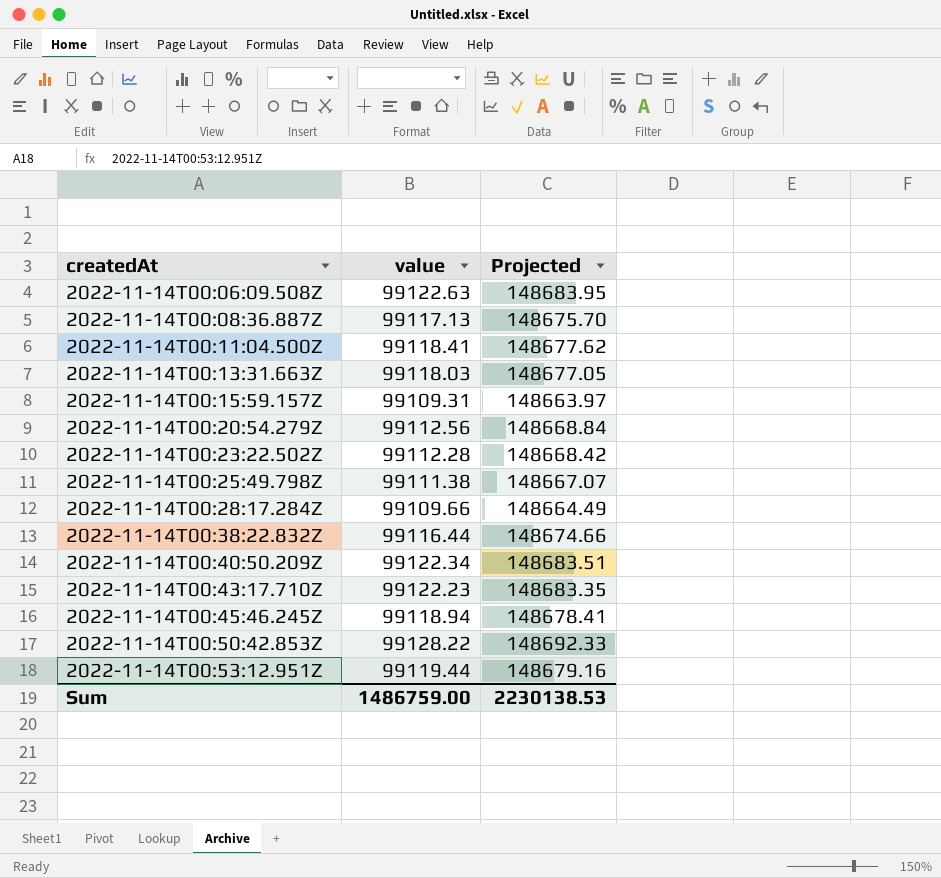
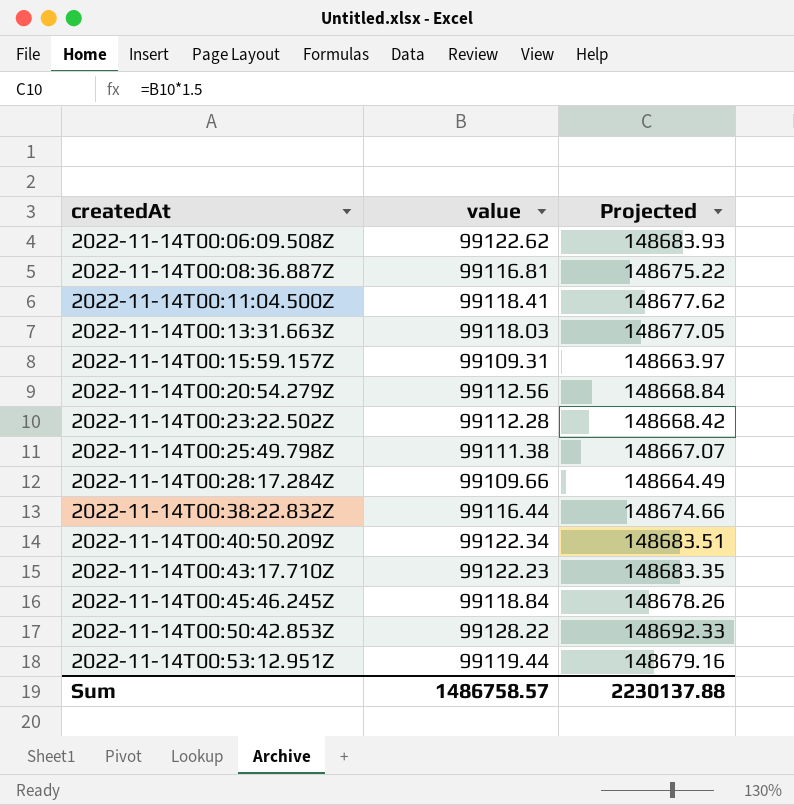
2022-11-14T00:06:09.508Z | value: 99122.63 -> 99122.62
2022-11-14T00:06:09.508Z | Projected: 148683.95 -> 148683.93
2022-11-14T00:08:36.887Z | value: 99117.13 -> 99116.81
2022-11-14T00:08:36.887Z | Projected: 148675.70 -> 148675.22
2022-11-14T00:45:46.245Z | value: 99118.94 -> 99118.84
2022-11-14T00:45:46.245Z | Projected: 148678.41 -> 148678.26
Sum | value: 1486759.00 -> 1486758.57
Sum | Projected: 2230138.53 -> 2230137.88

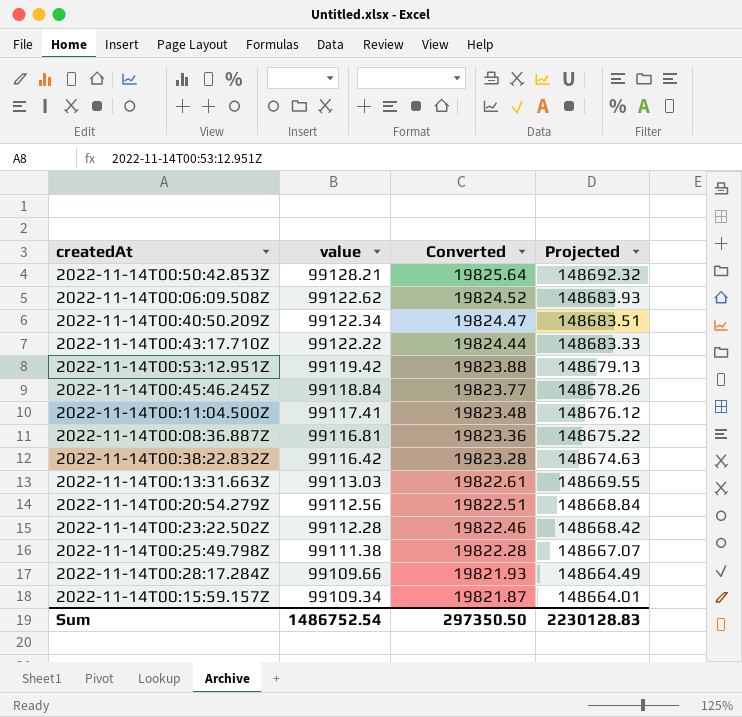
row order: createdAt ascending -> value descending
column Converted | formula: none -> [value] * 0.2
2022-11-14T00:50:42.853Z | value: 99128.22 -> 99128.21
2022-11-14T00:50:42.853Z | Projected: 148692.33 -> 148692.32
2022-11-14T00:43:17.710Z | value: 99122.23 -> 99122.22
2022-11-14T00:43:17.710Z | Projected: 148683.35 -> 148683.33
2022-11-14T00:53:12.951Z | value: 99119.44 -> 99119.42
2022-11-14T00:53:12.951Z | Projected: 148679.16 -> 148679.13
2022-11-14T00:11:04.500Z | value: 99118.41 -> 99117.41
2022-11-14T00:11:04.500Z | Projected: 148677.62 -> 148676.12
2022-11-14T00:38:22.832Z | value: 99116.44 -> 99116.42
2022-11-14T00:38:22.832Z | Projected: 148674.66 -> 148674.63
2022-11-14T00:13:31.663Z | value: 99118.03 -> 99113.03
2022-11-14T00:13:31.663Z | Projected: 148677.05 -> 148669.55
2022-11-14T00:15:59.157Z | value: 99109.31 -> 99109.34
2022-11-14T00:15:59.157Z | Projected: 148663.97 -> 148664.01
Sum | value: 1486758.57 -> 1486752.54
Sum | Projected: 2230137.88 -> 2230128.83

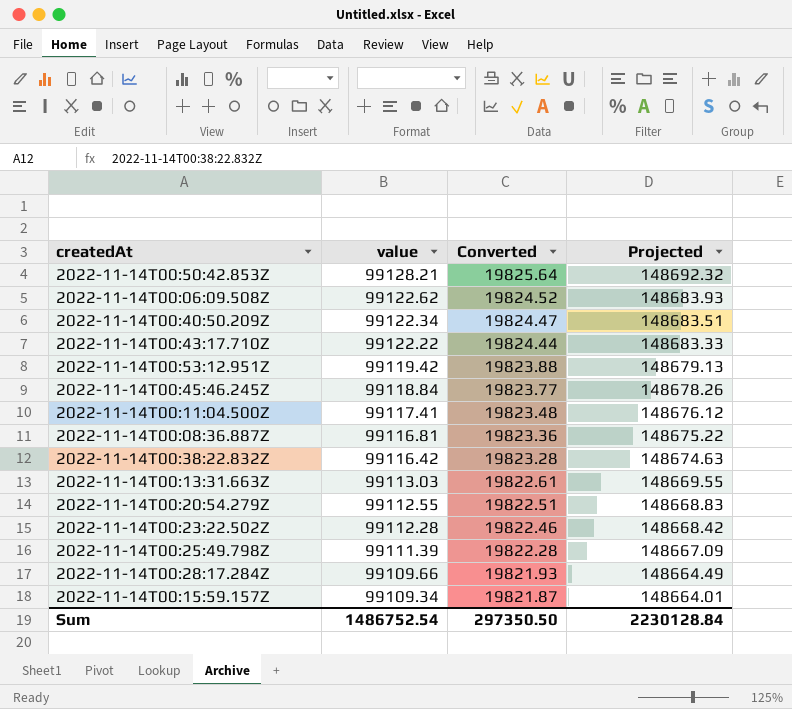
2022-11-14T00:20:54.279Z | value: 99112.56 -> 99112.55
2022-11-14T00:20:54.279Z | Projected: 148668.84 -> 148668.83
2022-11-14T00:25:49.798Z | value: 99111.38 -> 99111.39
2022-11-14T00:25:49.798Z | Projected: 148667.07 -> 148667.09
Sum | Projected: 2230128.83 -> 2230128.84

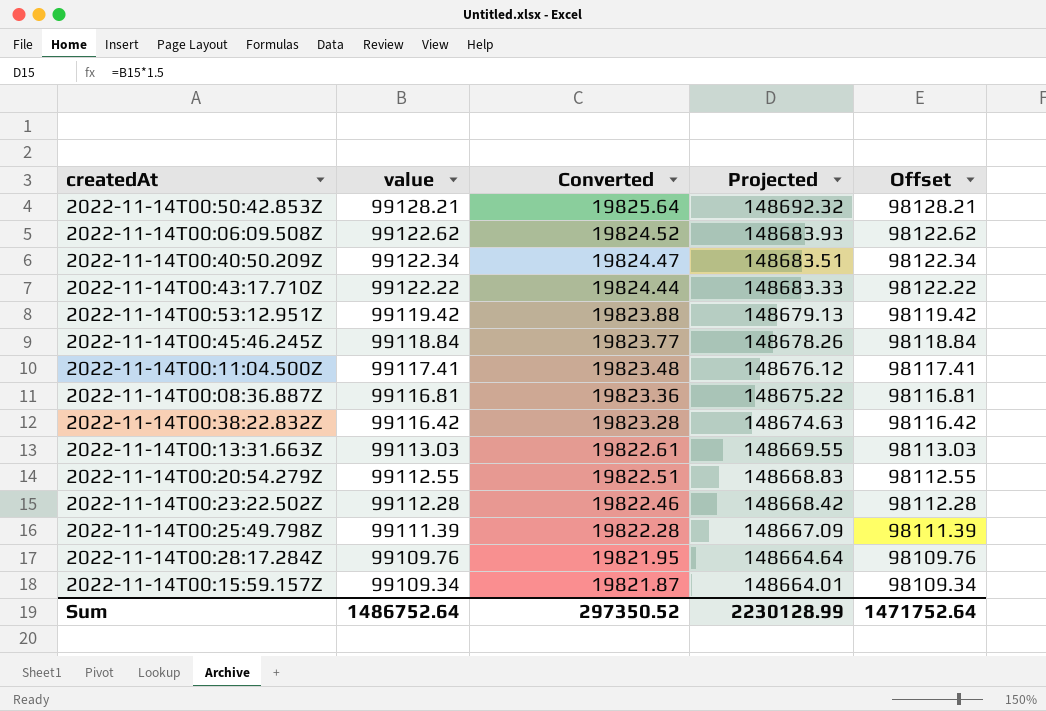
column Offset | formula: none -> [value] - 1000
2022-11-14T00:28:17.284Z | value: 99109.66 -> 99109.76
2022-11-14T00:28:17.284Z | Converted: 19821.93 -> 19821.95
2022-11-14T00:28:17.284Z | Projected: 148664.49 -> 148664.64
Sum | value: 1486752.54 -> 1486752.64
Sum | Converted: 297350.50 -> 297350.52
Sum | Projected: 2230128.84 -> 2230128.99

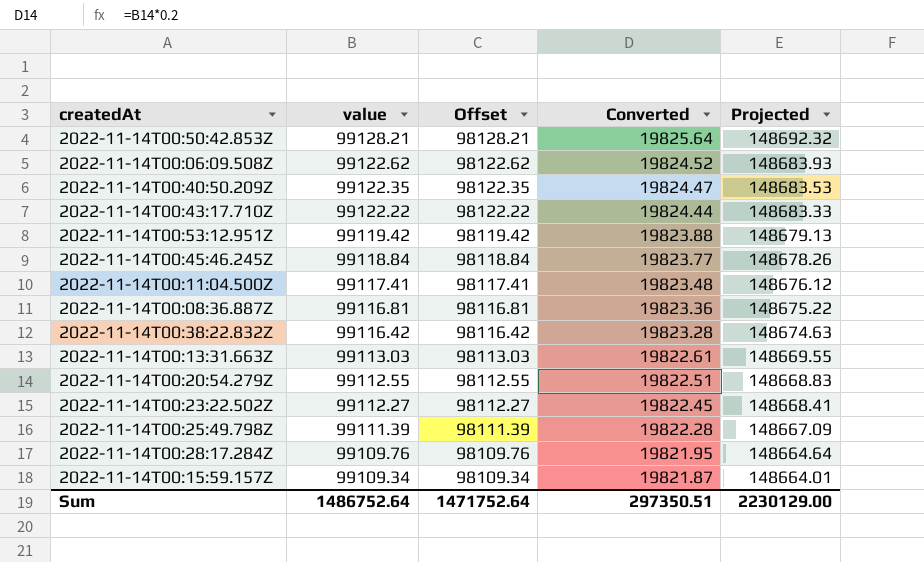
column Offset | position: 5 -> 3
2022-11-14T00:40:50.209Z | value: 99122.34 -> 99122.35
2022-11-14T00:40:50.209Z | Offset: 98122.34 -> 98122.35
2022-11-14T00:40:50.209Z | Projected: 148683.51 -> 148683.53
2022-11-14T00:23:22.502Z | value: 99112.28 -> 99112.27
2022-11-14T00:23:22.502Z | Offset: 98112.28 -> 98112.27
2022-11-14T00:23:22.502Z | Converted: 19822.46 -> 19822.45
2022-11-14T00:23:22.502Z | Projected: 148668.42 -> 148668.41
Sum | Converted: 297350.52 -> 297350.51
Sum | Projected: 2230128.99 -> 2230129.00

